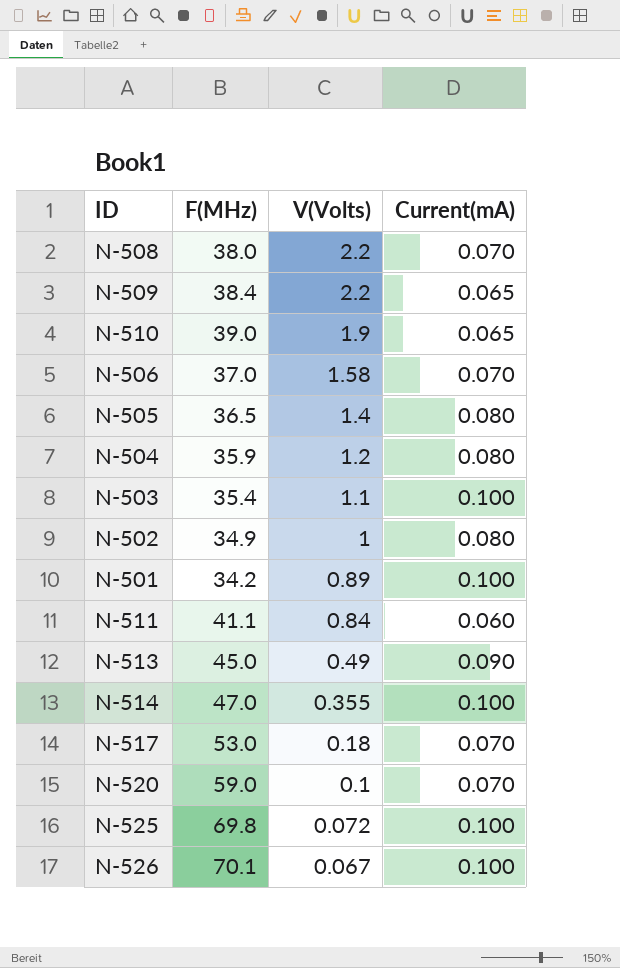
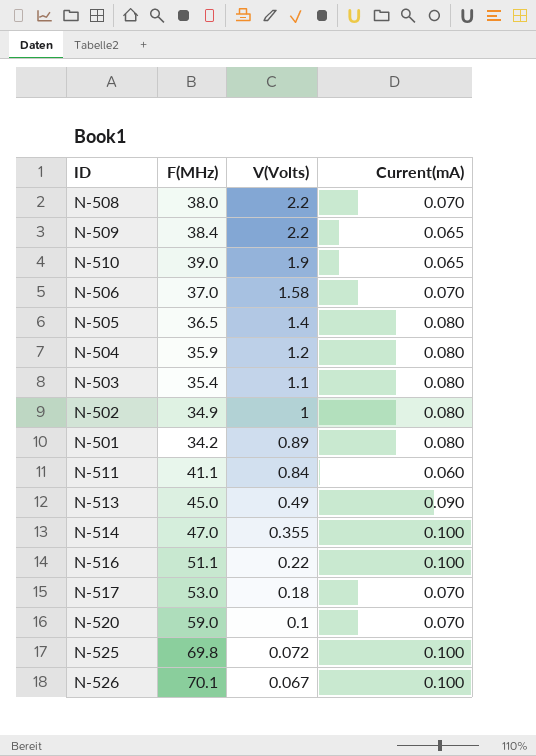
N-503 | Current(mA): 0.100 -> 0.080
N-501 | Current(mA): 0.100 -> 0.080
row N-516: none -> 51.1 | 0.22 | 0.100

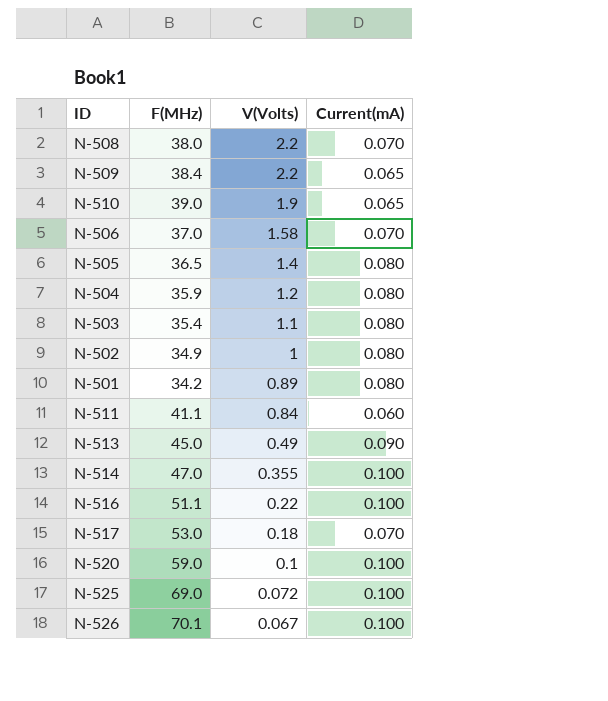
N-520 | Current(mA): 0.070 -> 0.100
N-525 | F(MHz): 69.8 -> 69.0

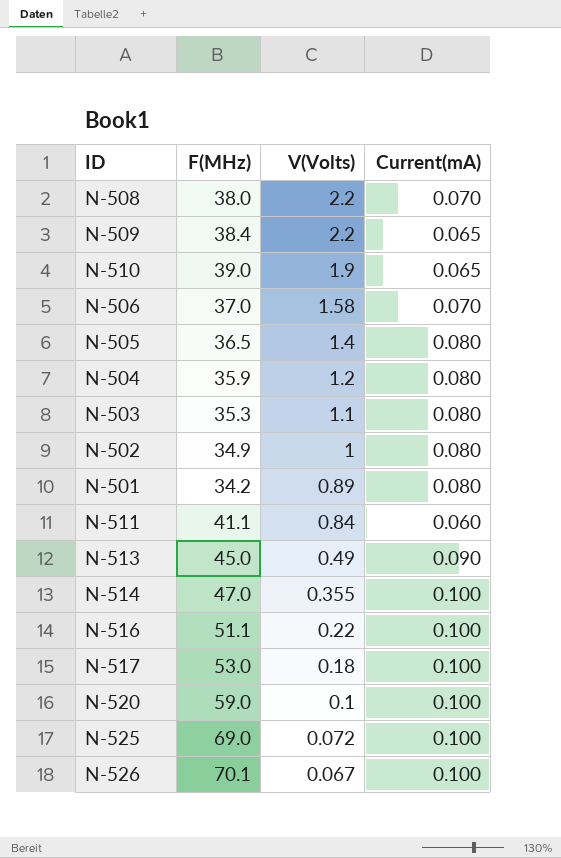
N-503 | F(MHz): 35.4 -> 35.3
N-517 | Current(mA): 0.070 -> 0.100

